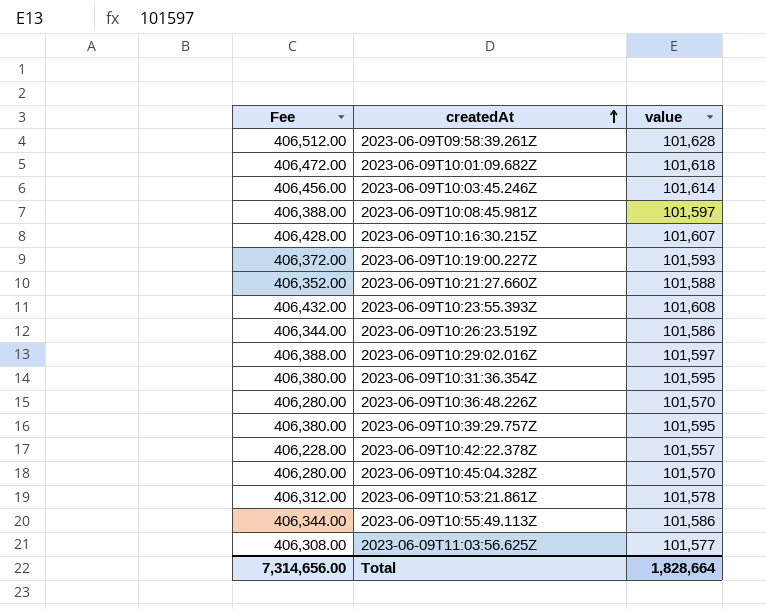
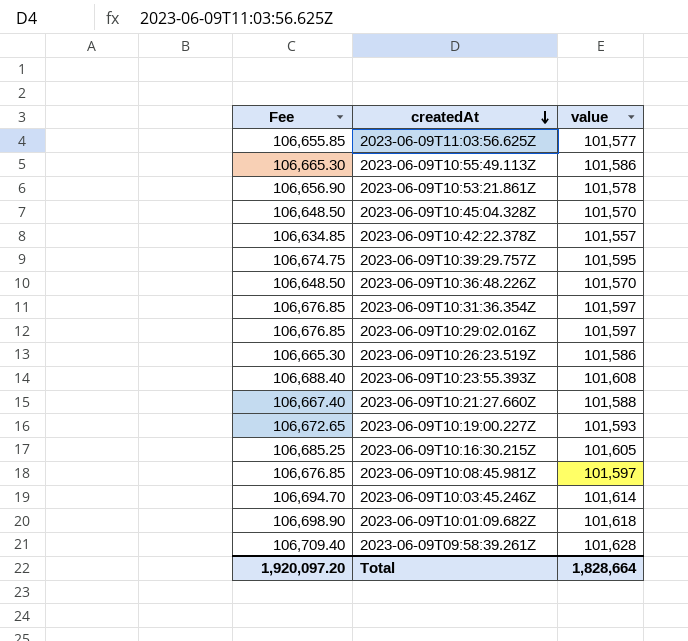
row order: createdAt ascending -> createdAt descending
column Fee | formula: [value] * 4 -> [value] * 1.05
2023-06-09T10:31:36.354Z | value: 101,595 -> 101,597
2023-06-09T10:16:30.215Z | value: 101,607 -> 101,605
Total | Fee: 7,314,656.00 -> 1,920,097.20

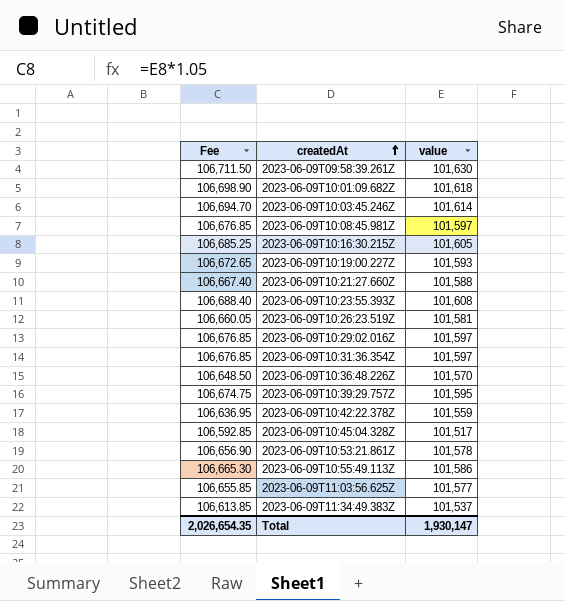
row order: createdAt descending -> createdAt ascending
2023-06-09T09:58:39.261Z | Fee: 106,709.40 -> 106,711.50
2023-06-09T09:58:39.261Z | value: 101,628 -> 101,630
2023-06-09T10:26:23.519Z | Fee: 106,665.30 -> 106,660.05
2023-06-09T10:26:23.519Z | value: 101,586 -> 101,581
2023-06-09T10:42:22.378Z | Fee: 106,634.85 -> 106,636.95
2023-06-09T10:42:22.378Z | value: 101,557 -> 101,559
2023-06-09T10:45:04.328Z | Fee: 106,648.50 -> 106,592.85
2023-06-09T10:45:04.328Z | value: 101,570 -> 101,517
row 2023-06-09T11:34:49.383Z: none -> 106,613.85 | 101,537
Total | Fee: 1,920,097.20 -> 2,026,654.35
Total | value: 1,828,664 -> 1,930,147

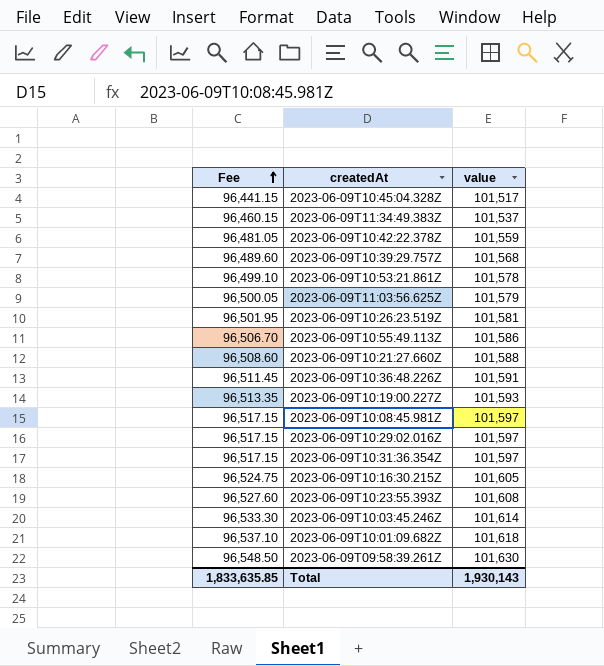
row order: createdAt ascending -> Fee ascending
column Fee | formula: [value] * 1.05 -> [value] * 0.95
2023-06-09T10:39:29.757Z | value: 101,595 -> 101,568
2023-06-09T11:03:56.625Z | value: 101,577 -> 101,579
2023-06-09T10:36:48.226Z | value: 101,570 -> 101,591
Total | Fee: 2,026,654.35 -> 1,833,635.85
Total | value: 1,930,147 -> 1,930,143

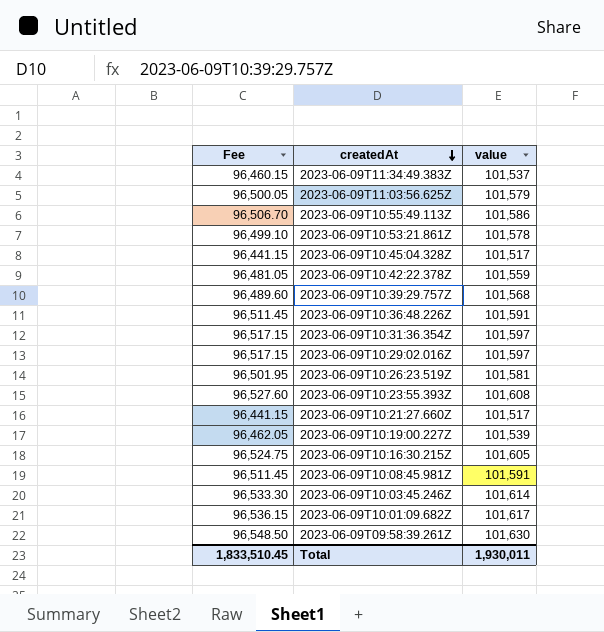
row order: Fee ascending -> createdAt descending
2023-06-09T10:21:27.660Z | Fee: 96,508.60 -> 96,441.15
2023-06-09T10:21:27.660Z | value: 101,588 -> 101,517
2023-06-09T10:19:00.227Z | Fee: 96,513.35 -> 96,462.05
2023-06-09T10:19:00.227Z | value: 101,593 -> 101,539
2023-06-09T10:08:45.981Z | Fee: 96,517.15 -> 96,511.45
2023-06-09T10:08:45.981Z | value: 101,597 -> 101,591
2023-06-09T10:01:09.682Z | Fee: 96,537.10 -> 96,536.15
2023-06-09T10:01:09.682Z | value: 101,618 -> 101,617
Total | Fee: 1,833,635.85 -> 1,833,510.45
Total | value: 1,930,143 -> 1,930,011

